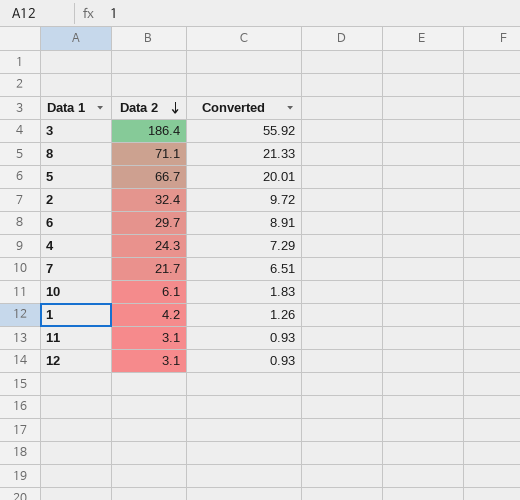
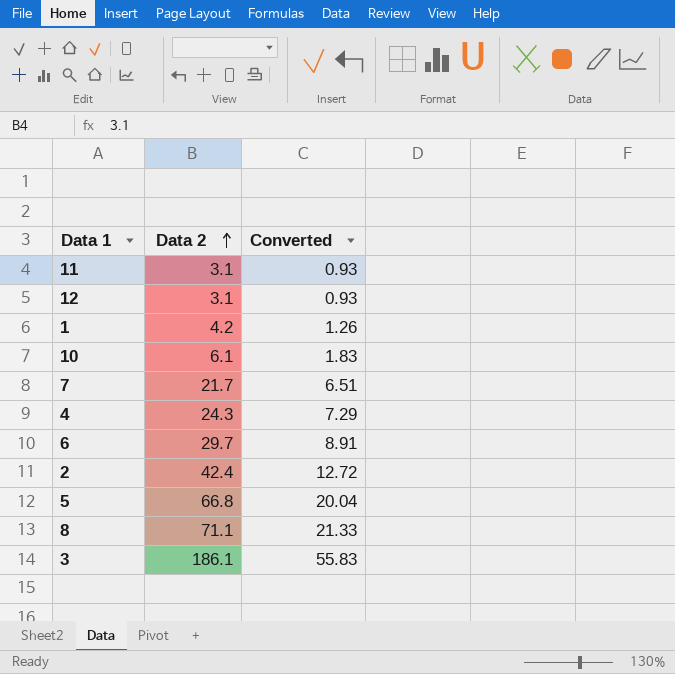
row order: Data 2 descending -> Data 2 ascending
2 | Data 2: 32.4 -> 42.4
2 | Converted: 9.72 -> 12.72
5 | Data 2: 66.7 -> 66.8
5 | Converted: 20.01 -> 20.04
3 | Data 2: 186.4 -> 186.1
3 | Converted: 55.92 -> 55.83

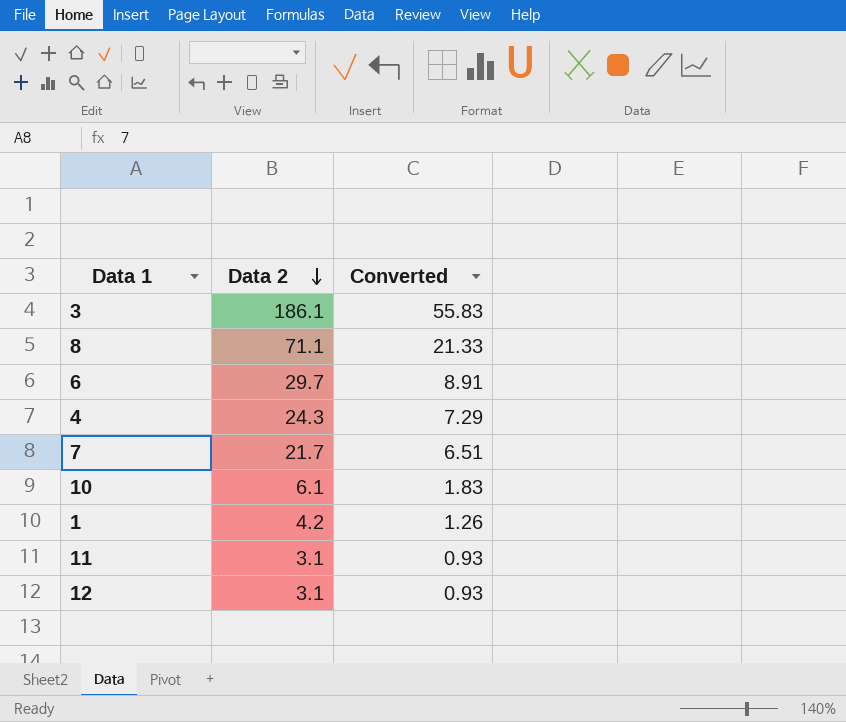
row order: Data 2 ascending -> Data 2 descending
row 2: 42.4 | 12.72 -> none
row 5: 66.8 | 20.04 -> none

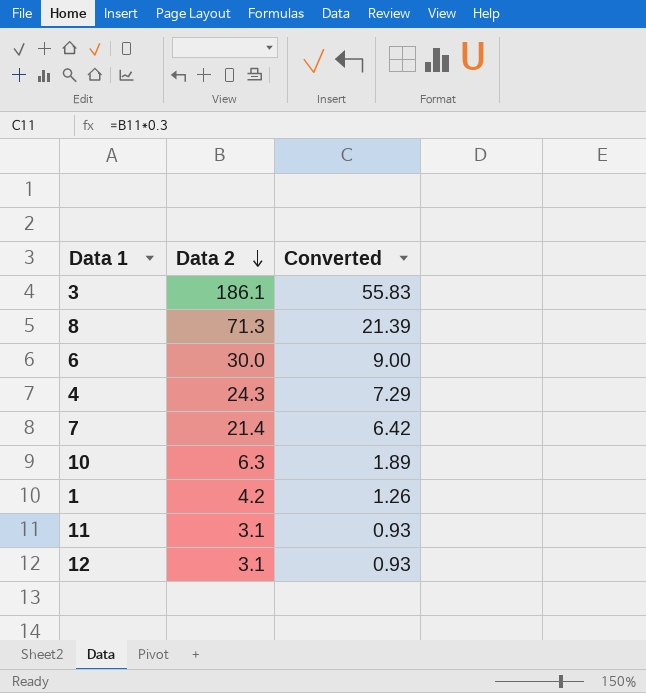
8 | Data 2: 71.1 -> 71.3
8 | Converted: 21.33 -> 21.39
6 | Data 2: 29.7 -> 30.0
6 | Converted: 8.91 -> 9.00
7 | Data 2: 21.7 -> 21.4
7 | Converted: 6.51 -> 6.42
10 | Data 2: 6.1 -> 6.3
10 | Converted: 1.83 -> 1.89

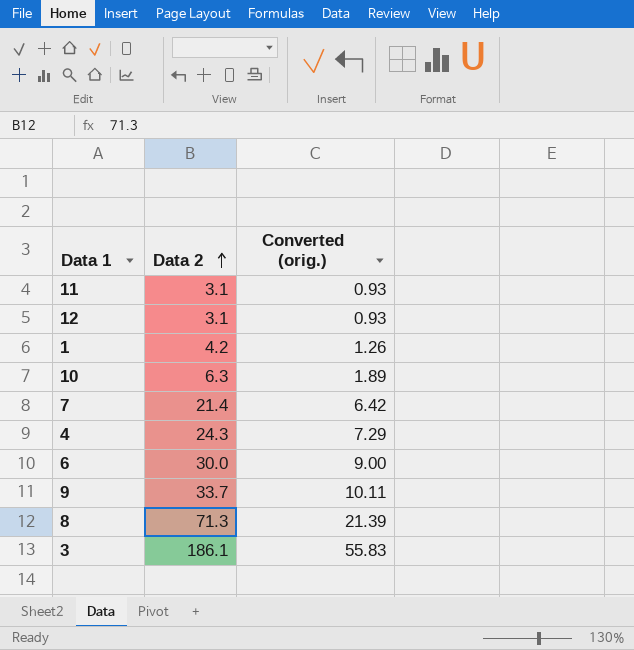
row order: Data 2 descending -> Data 2 ascending
column name: Converted -> Converted (orig.)
row 9: none -> 33.7 | 10.11

